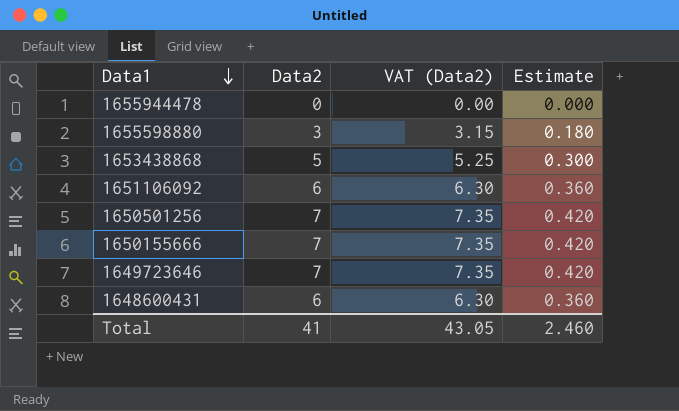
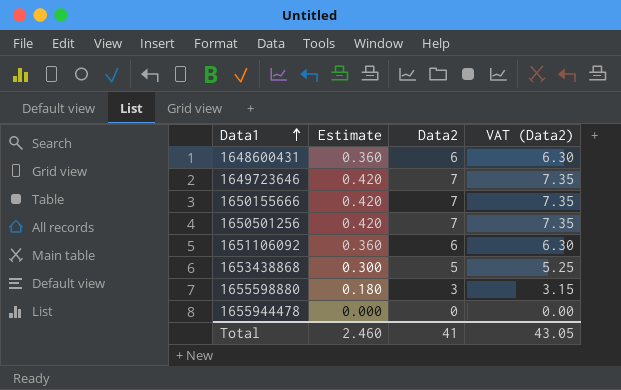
row order: Data1 descending -> Data1 ascending
column Estimate | position: 4 -> 2

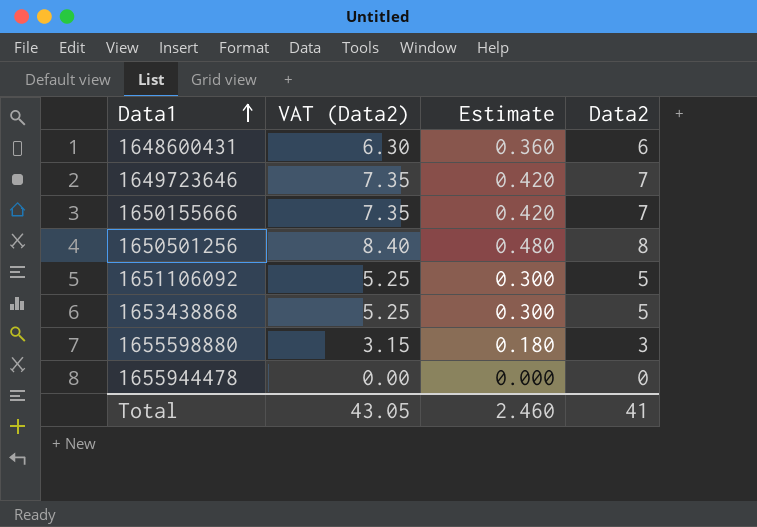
column VAT (Data2) | position: 4 -> 2
1650501256 | VAT (Data2): 7.35 -> 8.40
1650501256 | Estimate: 0.420 -> 0.480
1650501256 | Data2: 7 -> 8
1651106092 | VAT (Data2): 6.30 -> 5.25
1651106092 | Estimate: 0.360 -> 0.300
1651106092 | Data2: 6 -> 5

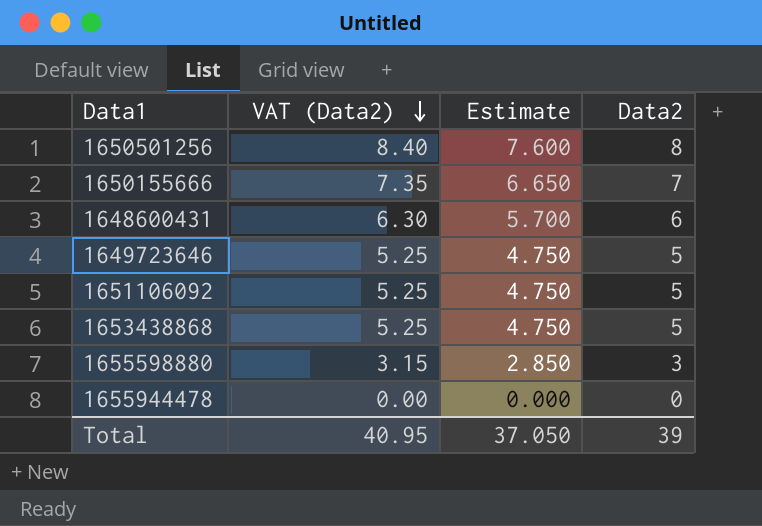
row order: Data1 ascending -> VAT (Data2) descending
column Estimate | formula: [Data2] * 0.06 -> [Data2] * 0.95
1649723646 | VAT (Data2): 7.35 -> 5.25
1649723646 | Data2: 7 -> 5
Total | VAT (Data2): 43.05 -> 40.95
Total | Estimate: 2.460 -> 37.050
Total | Data2: 41 -> 39

